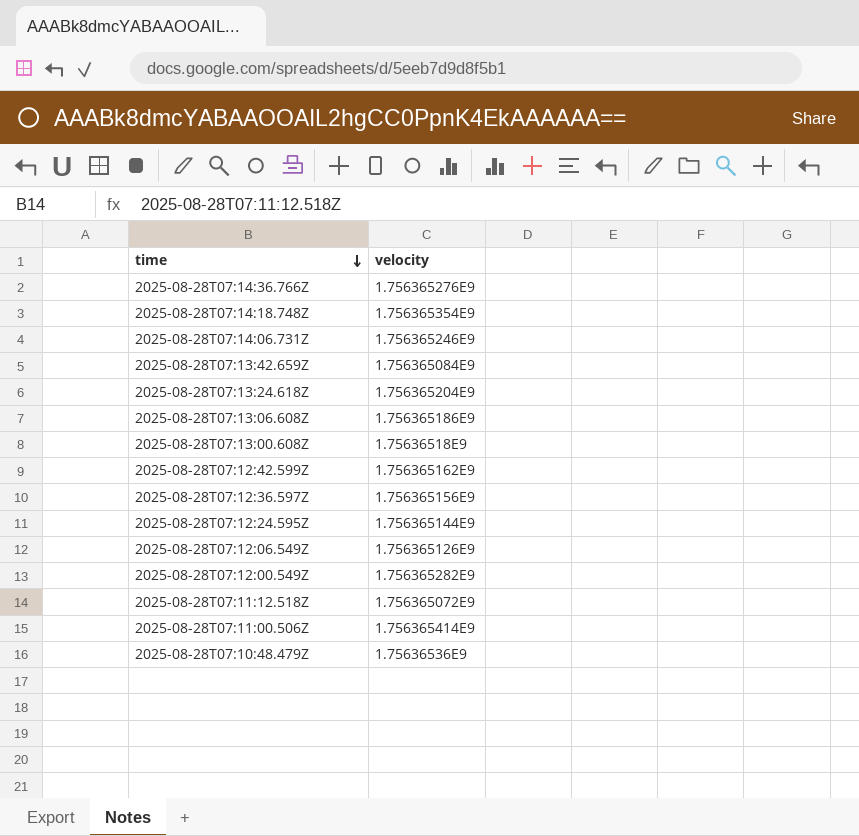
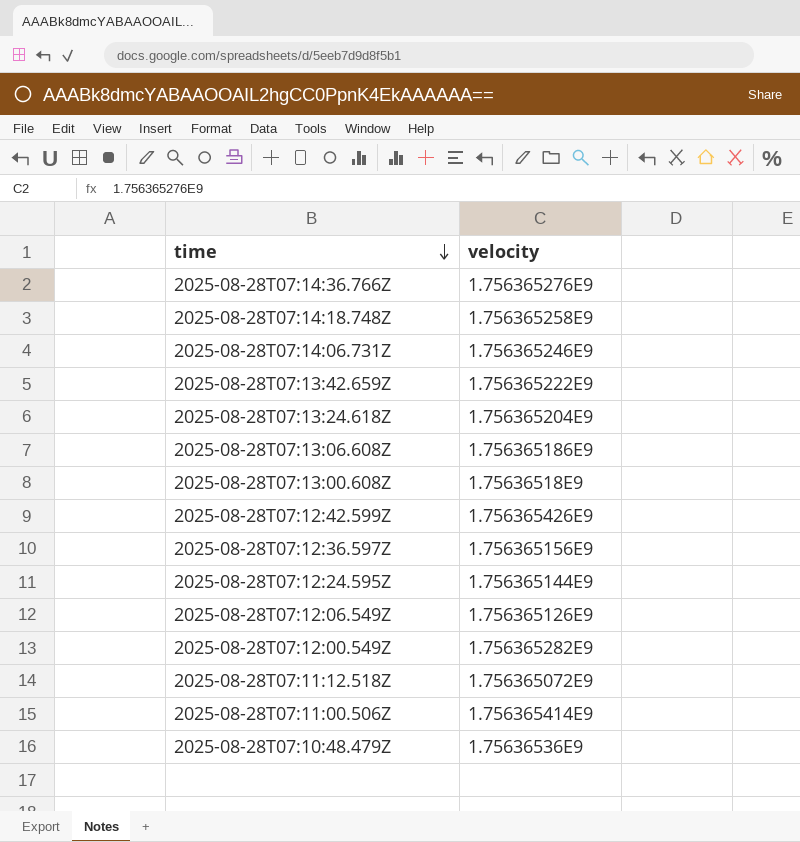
2025-08-28T07:14:18.748Z | velocity: 1.756365354E9 -> 1.756365258E9
2025-08-28T07:13:42.659Z | velocity: 1.756365084E9 -> 1.756365222E9
2025-08-28T07:12:42.599Z | velocity: 1.756365162E9 -> 1.756365426E9

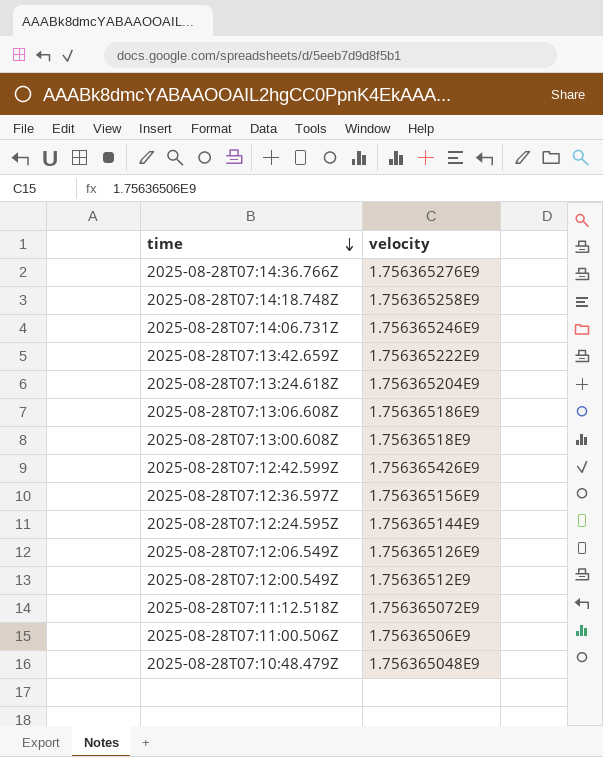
2025-08-28T07:12:00.549Z | velocity: 1.756365282E9 -> 1.75636512E9
2025-08-28T07:11:00.506Z | velocity: 1.756365414E9 -> 1.75636506E9
2025-08-28T07:10:48.479Z | velocity: 1.75636536E9 -> 1.756365048E9

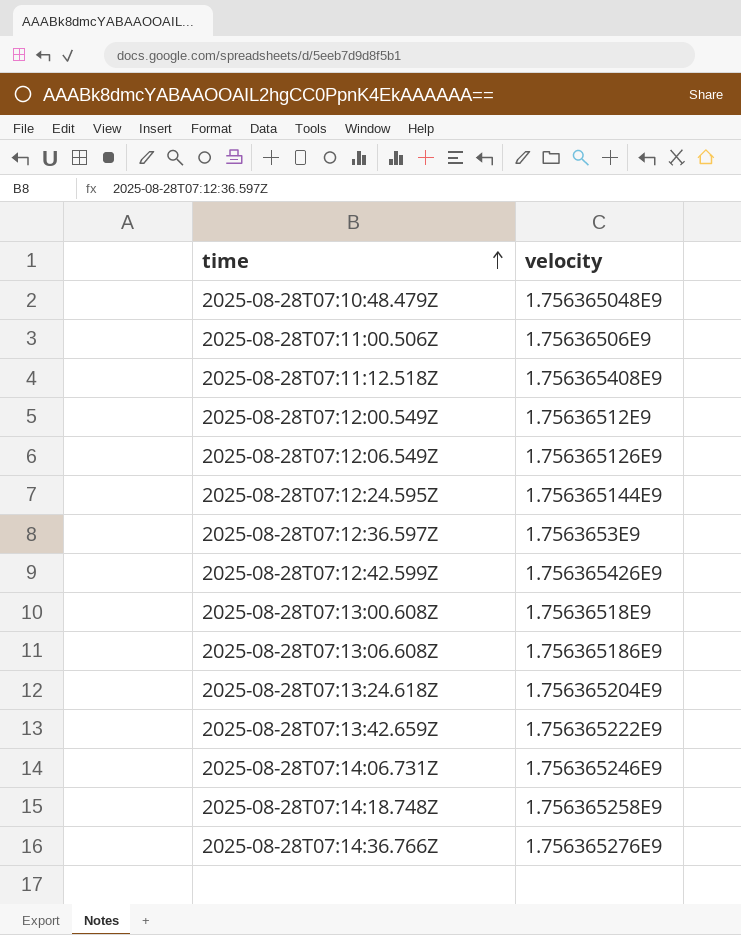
row order: time descending -> time ascending
2025-08-28T07:11:12.518Z | velocity: 1.756365072E9 -> 1.756365408E9
2025-08-28T07:12:36.597Z | velocity: 1.756365156E9 -> 1.7563653E9

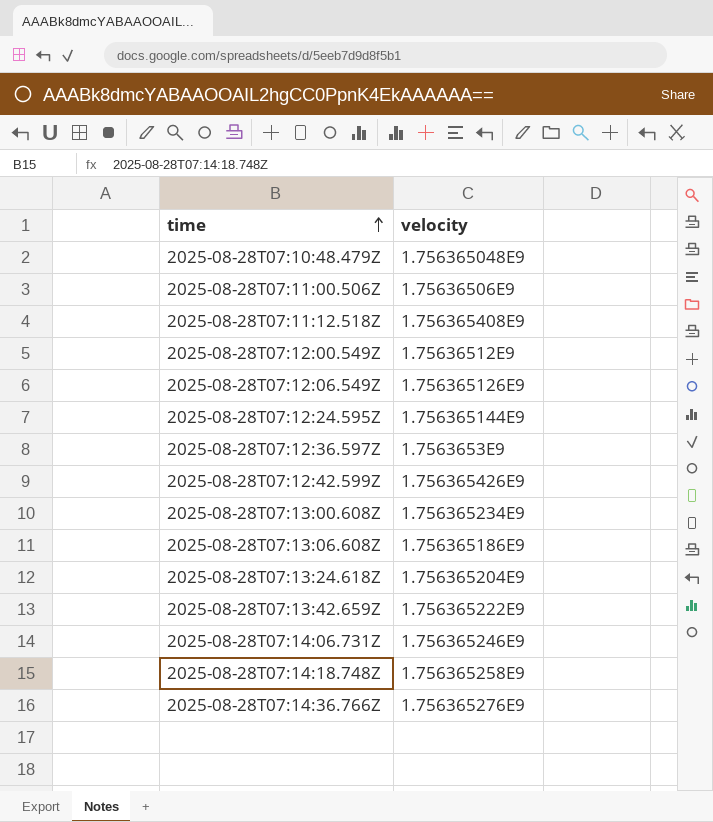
2025-08-28T07:13:00.608Z | velocity: 1.75636518E9 -> 1.756365234E9

